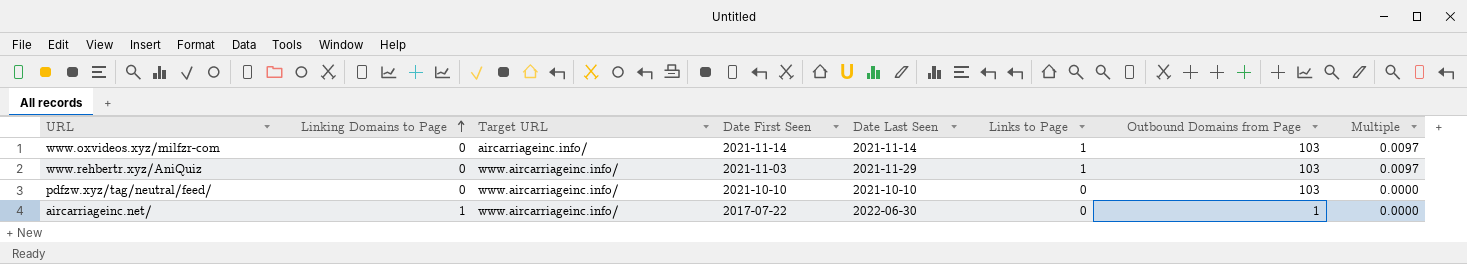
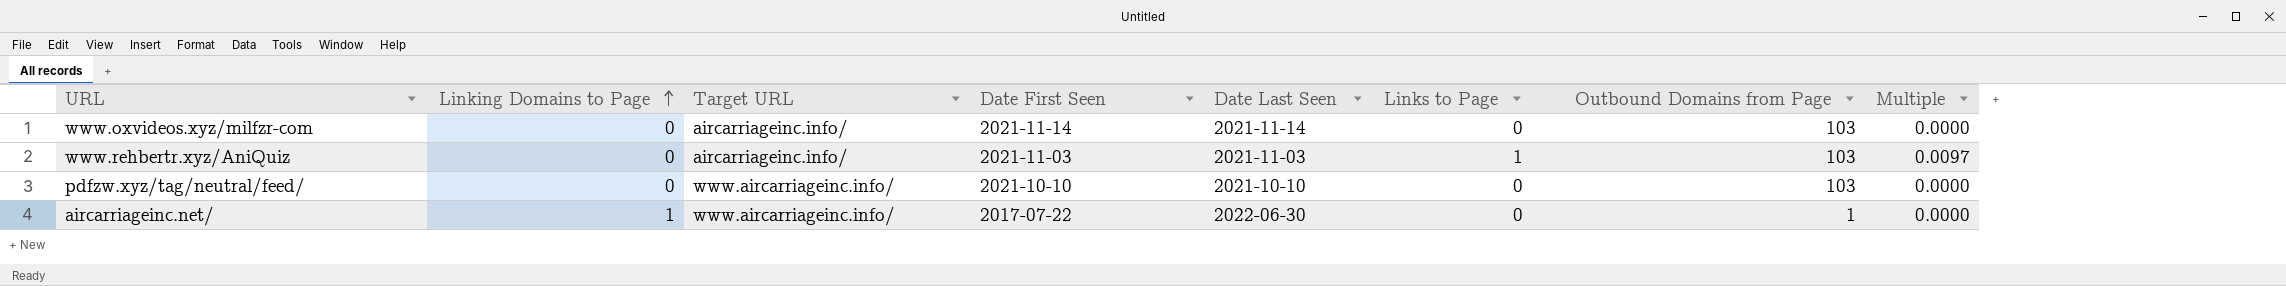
www.oxvideos.xyz/milfzr-com | Links to Page: 1 -> 0
www.oxvideos.xyz/milfzr-com | Multiple: 0.0097 -> 0.0000
www.rehbertr.xyz/AniQuiz | Target URL: www.aircarriageinc.info/ -> aircarriageinc.info/
www.rehbertr.xyz/AniQuiz | Date Last Seen: 2021-11-29 -> 2021-11-03

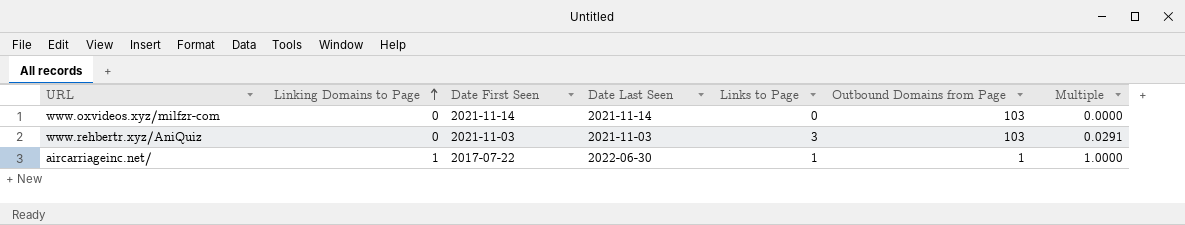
column Target URL | position: 3 -> none
row pdfzw.xyz/tag/neutral/feed/: 0 | www.aircarriageinc.info/ | 2021-10-10 | 2021-10-10 | 0 | 103 | 0.0000 -> none
www.rehbertr.xyz/AniQuiz | Links to Page: 1 -> 3
www.rehbertr.xyz/AniQuiz | Multiple: 0.0097 -> 0.0291
aircarriageinc.net/ | Links to Page: 0 -> 1
aircarriageinc.net/ | Multiple: 0.0000 -> 1.0000

